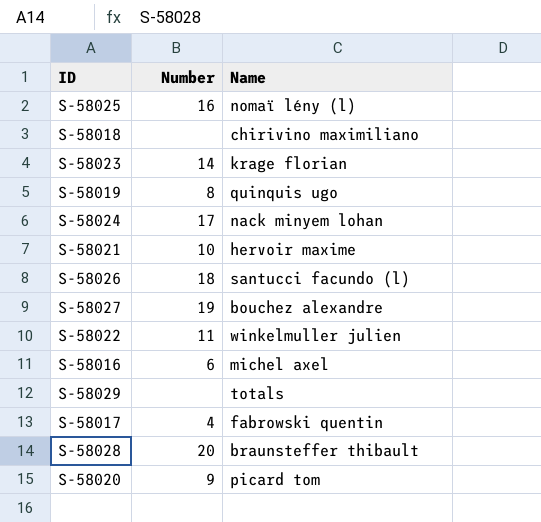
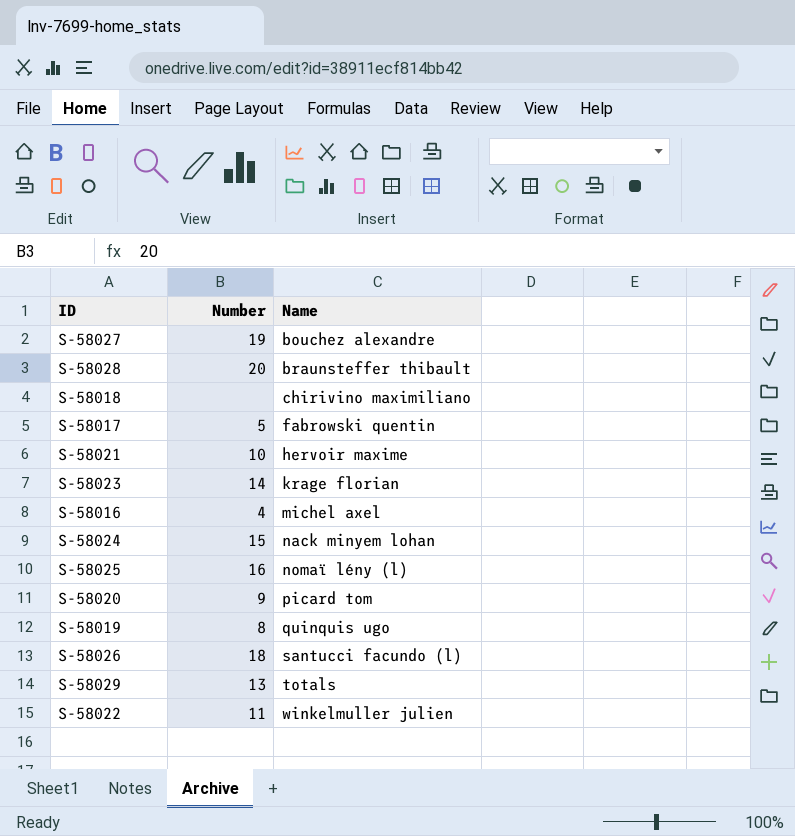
row order: none -> Name ascending
S-58017 | Number: 4 -> 5
S-58016 | Number: 6 -> 4
S-58024 | Number: 17 -> 15
S-58029 | Number: none -> 13

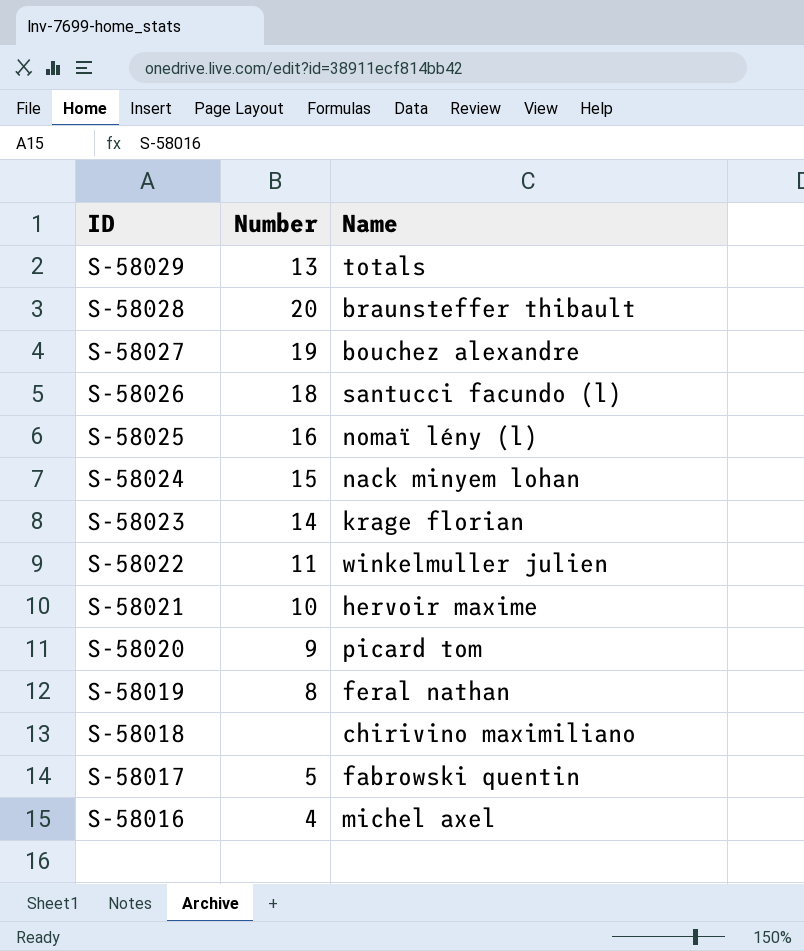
row order: Name ascending -> ID descending
S-58019 | Name: quinquis ugo -> feral nathan

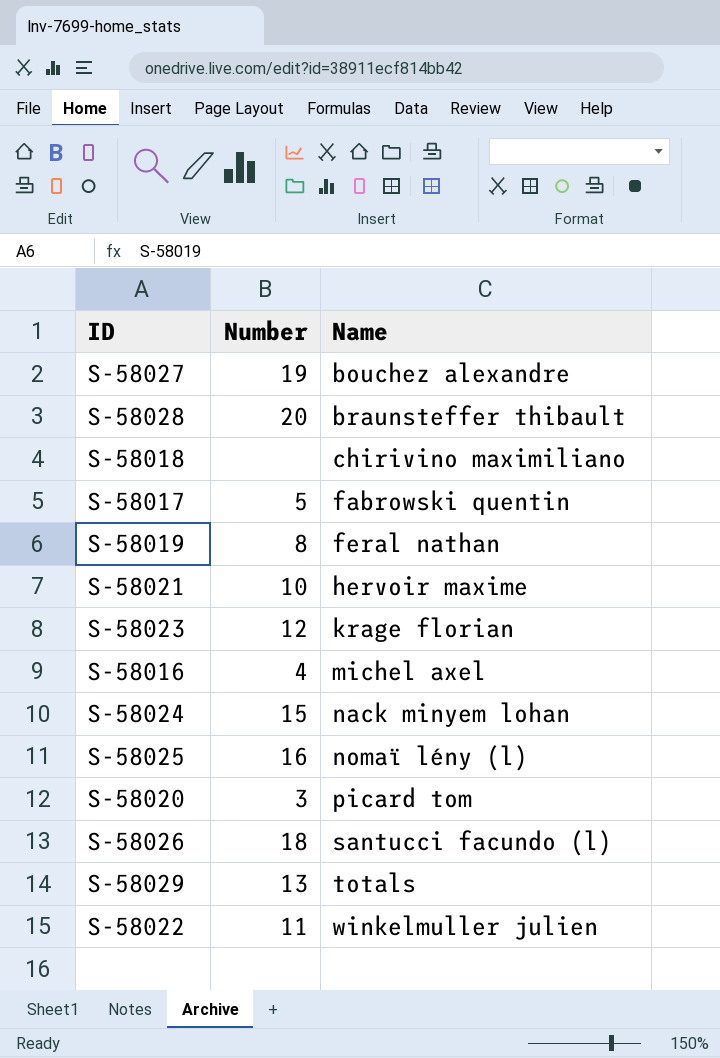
row order: ID descending -> Name ascending
S-58023 | Number: 14 -> 12
S-58020 | Number: 9 -> 3

